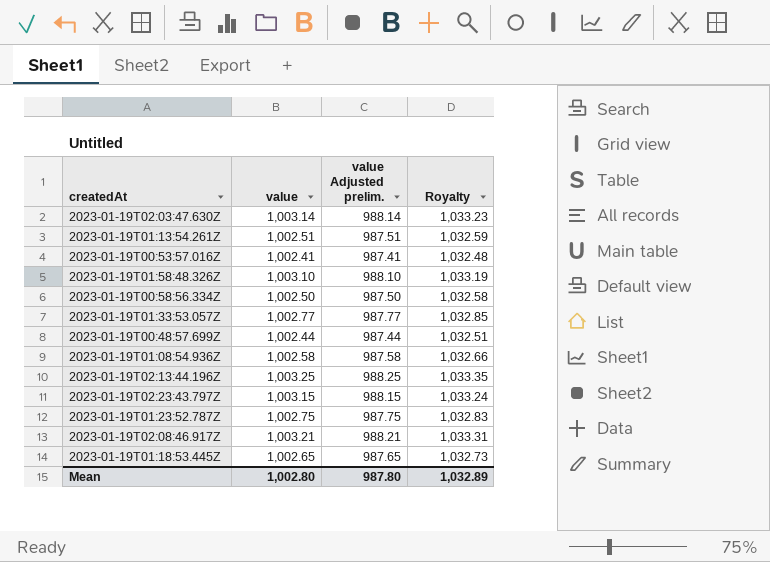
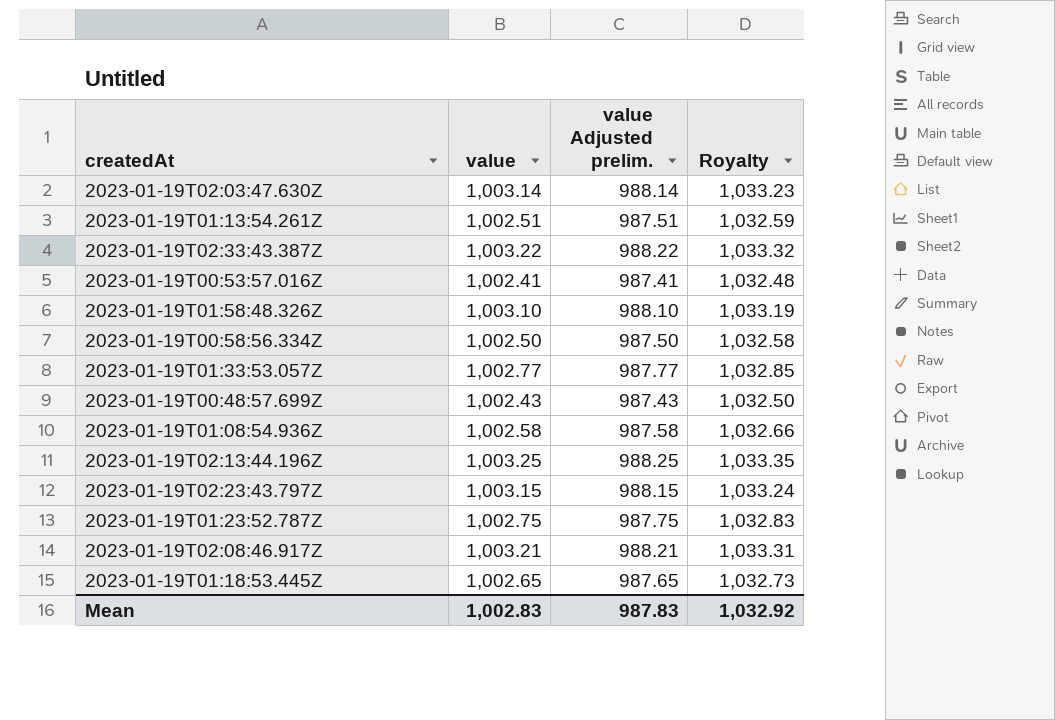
row 2023-01-19T02:33:43.387Z: none -> 1,003.22 | 988.22 | 1,033.32
2023-01-19T00:48:57.699Z | value: 1,002.44 -> 1,002.43
2023-01-19T00:48:57.699Z | value Adjusted prelim.: 987.44 -> 987.43
2023-01-19T00:48:57.699Z | Royalty: 1,032.51 -> 1,032.50
Mean | value: 1,002.80 -> 1,002.83
Mean | value Adjusted prelim.: 987.80 -> 987.83
Mean | Royalty: 1,032.89 -> 1,032.92

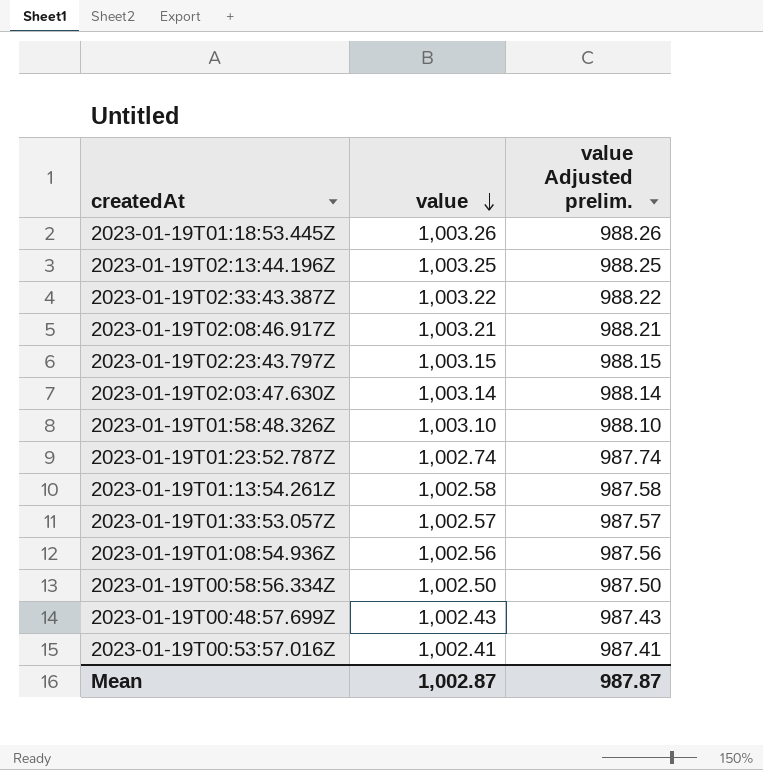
row order: none -> value descending
column Royalty | formula: [value] * 1.03 -> none
2023-01-19T01:18:53.445Z | value: 1,002.65 -> 1,003.26
2023-01-19T01:18:53.445Z | value Adjusted prelim.: 987.65 -> 988.26
2023-01-19T01:23:52.787Z | value: 1,002.75 -> 1,002.74
2023-01-19T01:23:52.787Z | value Adjusted prelim.: 987.75 -> 987.74
2023-01-19T01:13:54.261Z | value: 1,002.51 -> 1,002.58
2023-01-19T01:13:54.261Z | value Adjusted prelim.: 987.51 -> 987.58
2023-01-19T01:33:53.057Z | value: 1,002.77 -> 1,002.57
2023-01-19T01:33:53.057Z | value Adjusted prelim.: 987.77 -> 987.57
2023-01-19T01:08:54.936Z | value: 1,002.58 -> 1,002.56
2023-01-19T01:08:54.936Z | value Adjusted prelim.: 987.58 -> 987.56
Mean | value: 1,002.83 -> 1,002.87
Mean | value Adjusted prelim.: 987.83 -> 987.87

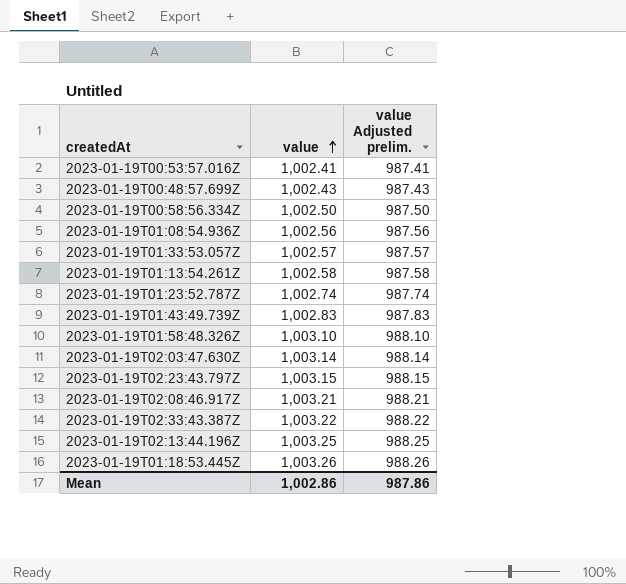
row order: value descending -> value ascending
row 2023-01-19T01:43:49.739Z: none -> 1,002.83 | 987.83
Mean | value: 1,002.87 -> 1,002.86
Mean | value Adjusted prelim.: 987.87 -> 987.86

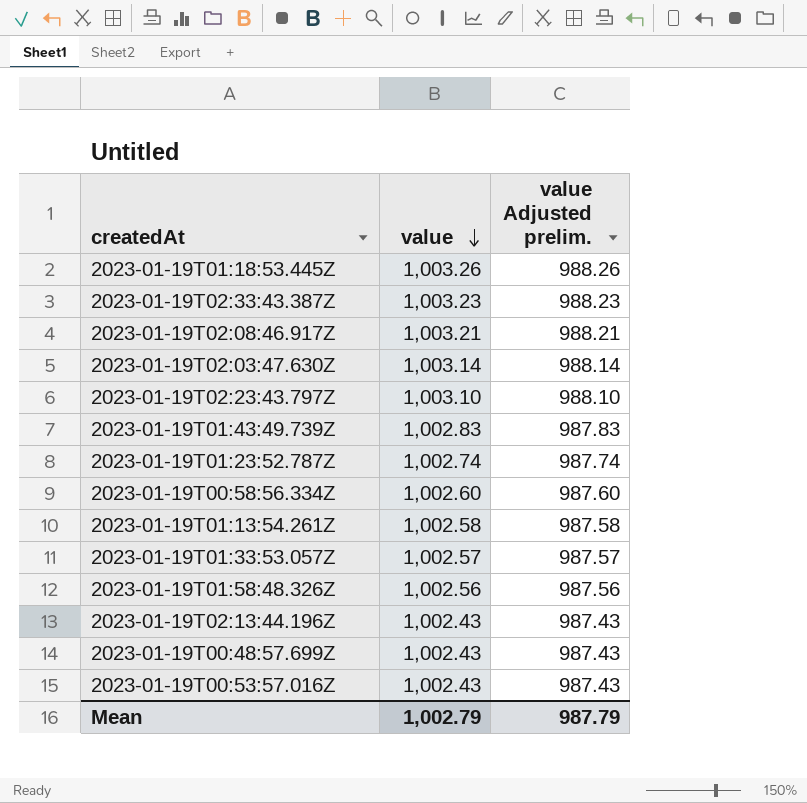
row order: value ascending -> value descending
row 2023-01-19T01:08:54.936Z: 1,002.56 | 987.56 -> none
2023-01-19T02:33:43.387Z | value: 1,003.22 -> 1,003.23
2023-01-19T02:33:43.387Z | value Adjusted prelim.: 988.22 -> 988.23
2023-01-19T02:23:43.797Z | value: 1,003.15 -> 1,003.10
2023-01-19T02:23:43.797Z | value Adjusted prelim.: 988.15 -> 988.10
2023-01-19T00:58:56.334Z | value: 1,002.50 -> 1,002.60
2023-01-19T00:58:56.334Z | value Adjusted prelim.: 987.50 -> 987.60
2023-01-19T01:58:48.326Z | value: 1,003.10 -> 1,002.56
2023-01-19T01:58:48.326Z | value Adjusted prelim.: 988.10 -> 987.56
2023-01-19T02:13:44.196Z | value: 1,003.25 -> 1,002.43
2023-01-19T02:13:44.196Z | value Adjusted prelim.: 988.25 -> 987.43
2023-01-19T00:53:57.016Z | value: 1,002.41 -> 1,002.43
2023-01-19T00:53:57.016Z | value Adjusted prelim.: 987.41 -> 987.43
Mean | value: 1,002.86 -> 1,002.79
Mean | value Adjusted prelim.: 987.86 -> 987.79

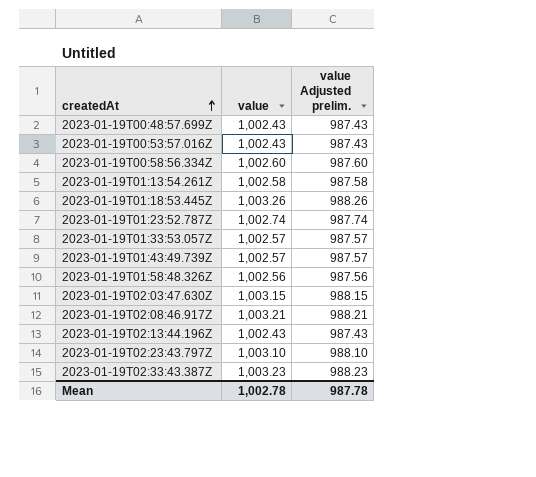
row order: value descending -> createdAt ascending
2023-01-19T01:43:49.739Z | value: 1,002.83 -> 1,002.57
2023-01-19T01:43:49.739Z | value Adjusted prelim.: 987.83 -> 987.57
2023-01-19T02:03:47.630Z | value: 1,003.14 -> 1,003.15
2023-01-19T02:03:47.630Z | value Adjusted prelim.: 988.14 -> 988.15
Mean | value: 1,002.79 -> 1,002.78
Mean | value Adjusted prelim.: 987.79 -> 987.78

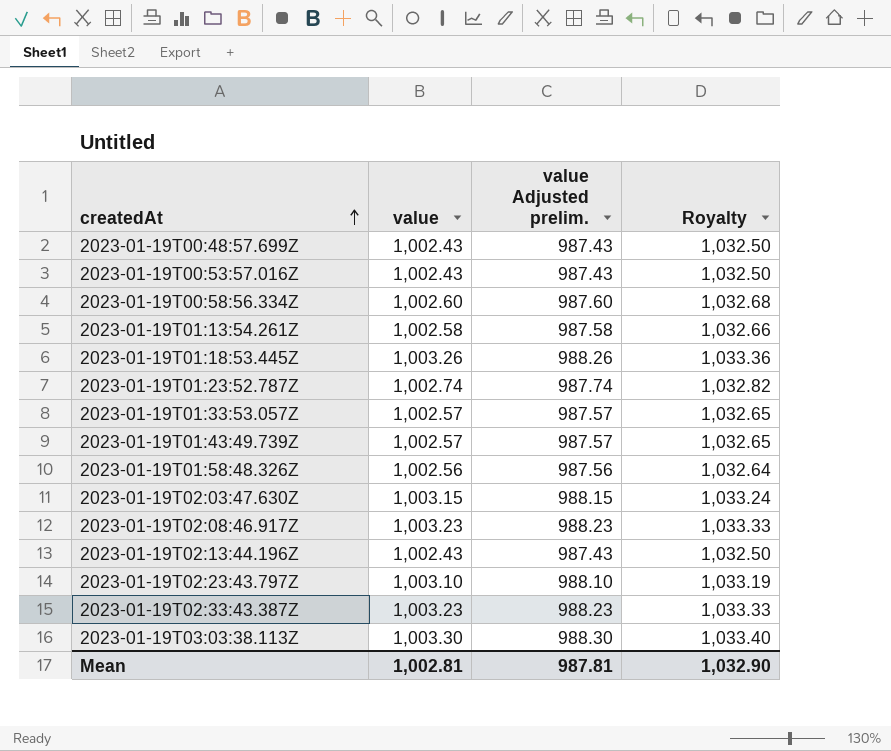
column Royalty | formula: none -> [value] * 1.03
2023-01-19T02:08:46.917Z | value: 1,003.21 -> 1,003.23
2023-01-19T02:08:46.917Z | value Adjusted prelim.: 988.21 -> 988.23
row 2023-01-19T03:03:38.113Z: none -> 1,003.30 | 988.30 | 1,033.40
Mean | value: 1,002.78 -> 1,002.81
Mean | value Adjusted prelim.: 987.78 -> 987.81

